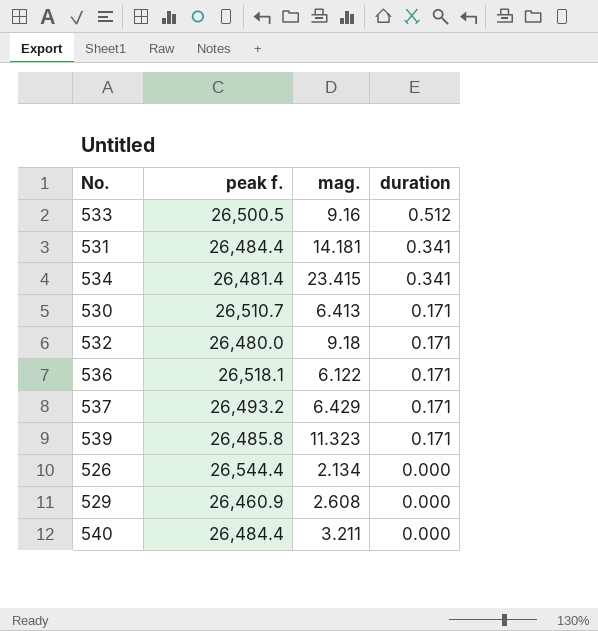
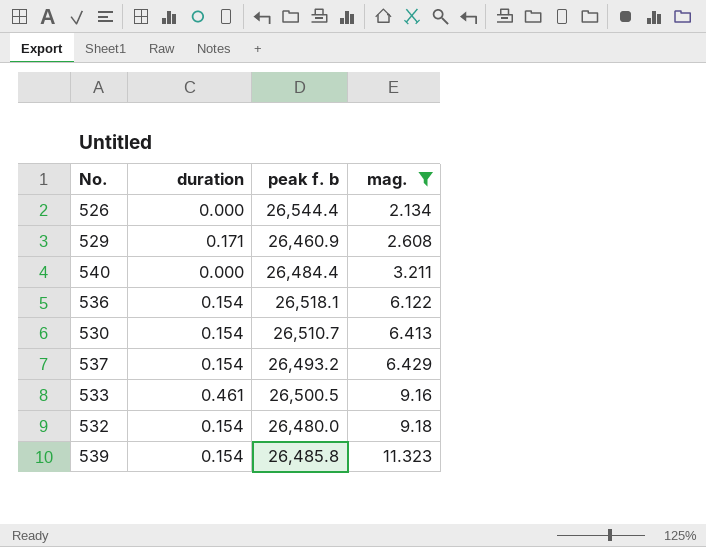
filter: none -> mag. <= 11.323
row order: duration descending -> mag. ascending
column duration | position: 4 -> 2
column name: peak f. -> peak f. b
529 | duration: 0.000 -> 0.171
536 | duration: 0.171 -> 0.154
530 | duration: 0.171 -> 0.154
537 | duration: 0.171 -> 0.154
533 | duration: 0.512 -> 0.461
532 | duration: 0.171 -> 0.154
539 | duration: 0.171 -> 0.154

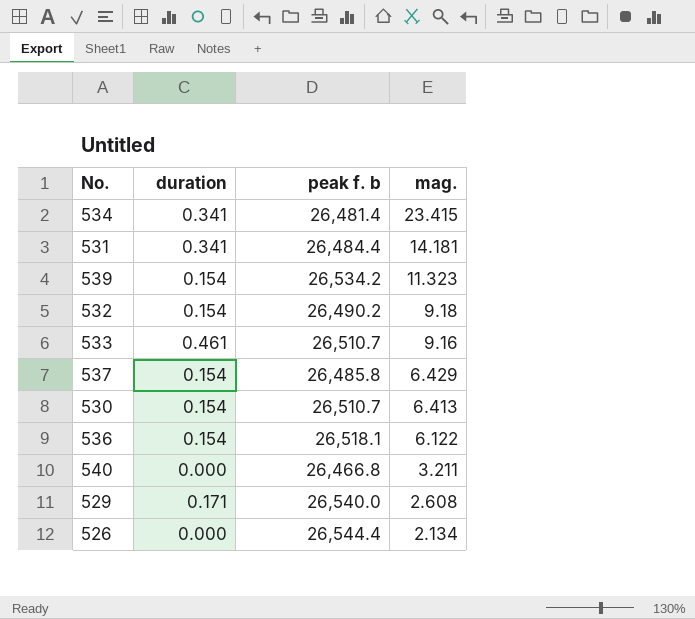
filter: mag. <= 11.323 -> none
row order: mag. ascending -> mag. descending
539 | peak f. b: 26,485.8 -> 26,534.2
532 | peak f. b: 26,480.0 -> 26,490.2
533 | peak f. b: 26,500.5 -> 26,510.7
537 | peak f. b: 26,493.2 -> 26,485.8
540 | peak f. b: 26,484.4 -> 26,466.8
529 | peak f. b: 26,460.9 -> 26,540.0

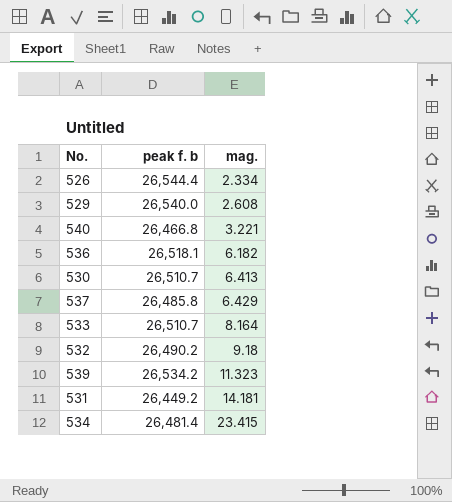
row order: mag. descending -> mag. ascending
column duration | position: 2 -> none
526 | mag.: 2.134 -> 2.334
540 | mag.: 3.211 -> 3.221
536 | mag.: 6.122 -> 6.182
533 | mag.: 9.16 -> 8.164
531 | peak f. b: 26,484.4 -> 26,449.2

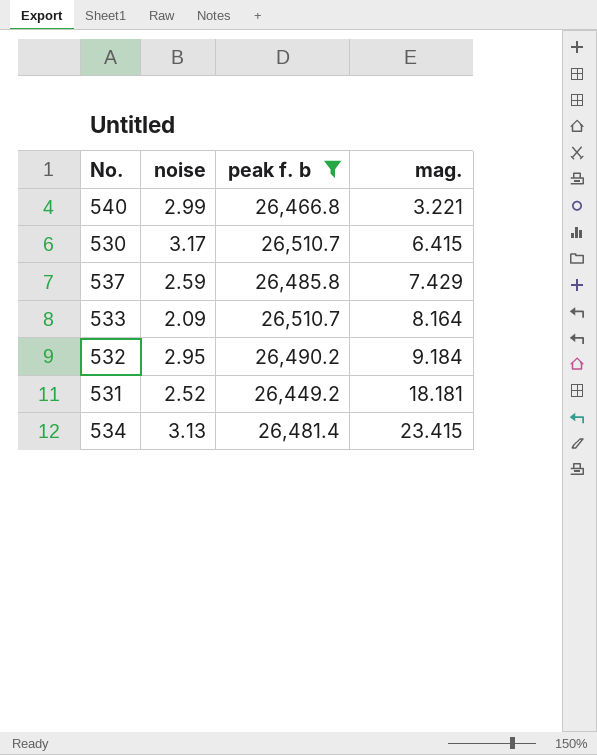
filter: none -> peak f. b <= 26,510.7
column noise | position: none -> 2
530 | mag.: 6.413 -> 6.415
537 | mag.: 6.429 -> 7.429
532 | mag.: 9.18 -> 9.184
531 | mag.: 14.181 -> 18.181

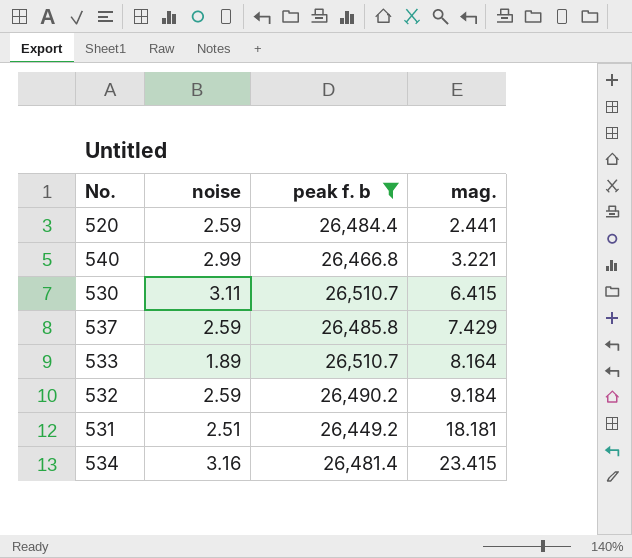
row 520: none -> 2.59 | 26,484.4 | 2.441
530 | noise: 3.17 -> 3.11
533 | noise: 2.09 -> 1.89
532 | noise: 2.95 -> 2.59
531 | noise: 2.52 -> 2.51
534 | noise: 3.13 -> 3.16

